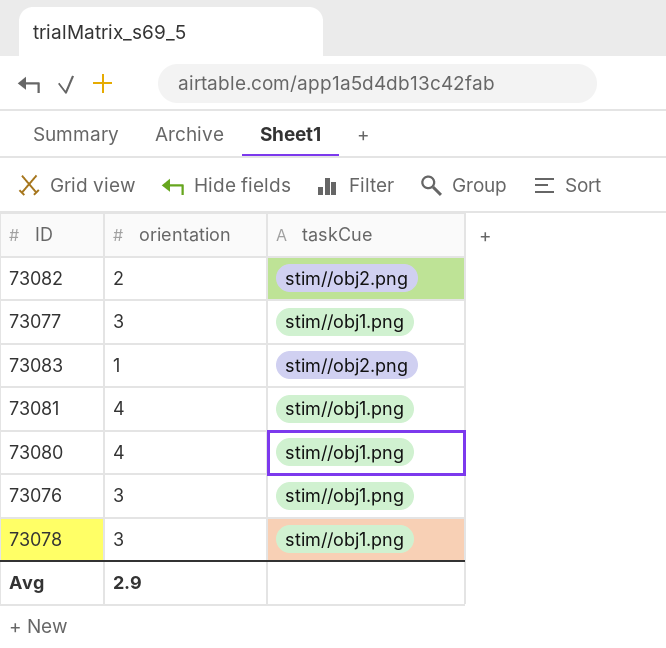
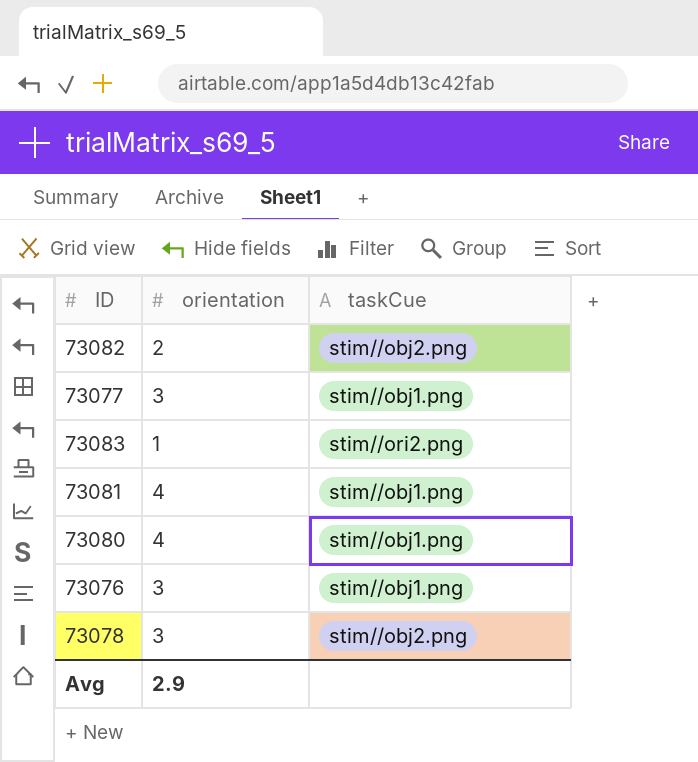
73083 | taskCue: stim//obj2.png -> stim//ori2.png
73078 | taskCue: stim//obj1.png -> stim//obj2.png

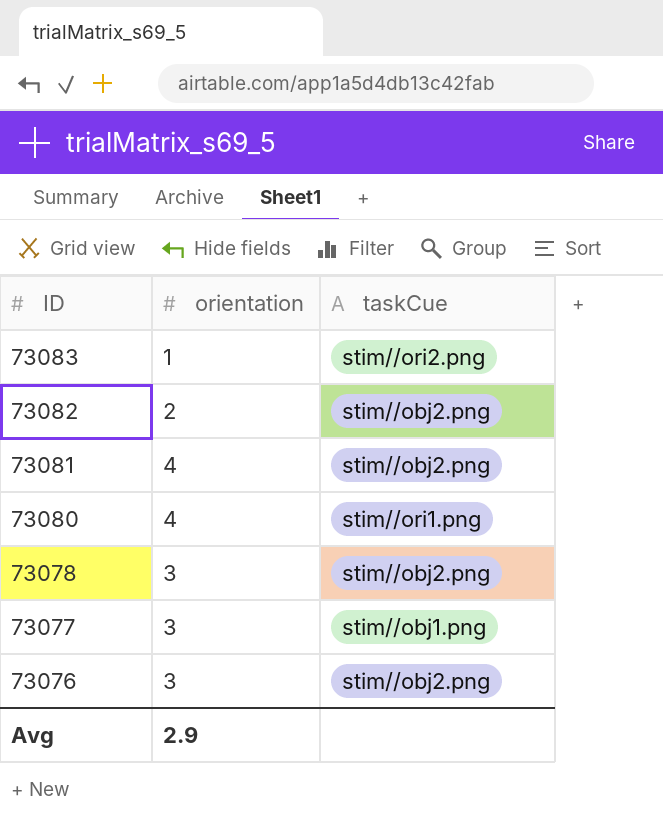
row order: none -> ID descending
73081 | taskCue: stim//obj1.png -> stim//obj2.png
73080 | taskCue: stim//obj1.png -> stim//ori1.png
73076 | taskCue: stim//obj1.png -> stim//obj2.png

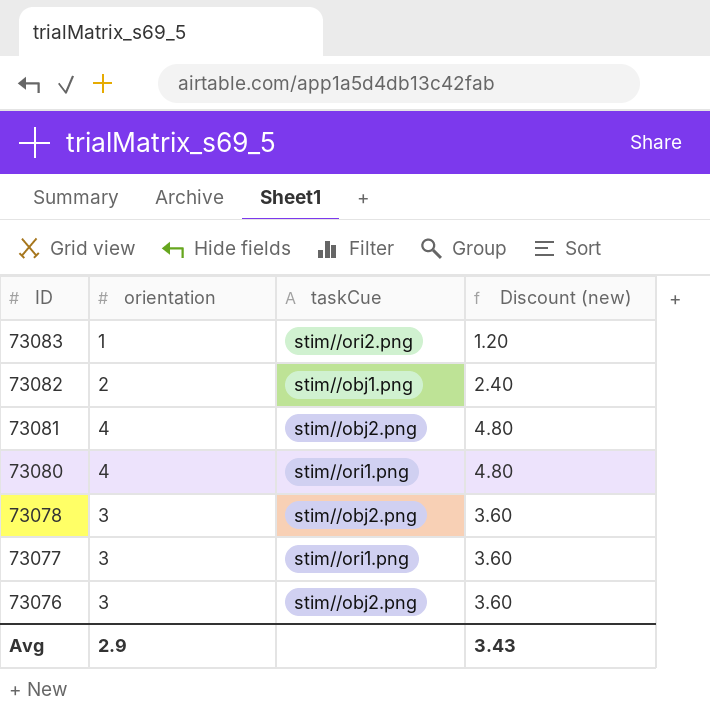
column Discount (new) | formula: none -> [orientation] * 1.2
73082 | taskCue: stim//obj2.png -> stim//obj1.png
73077 | taskCue: stim//obj1.png -> stim//ori1.png

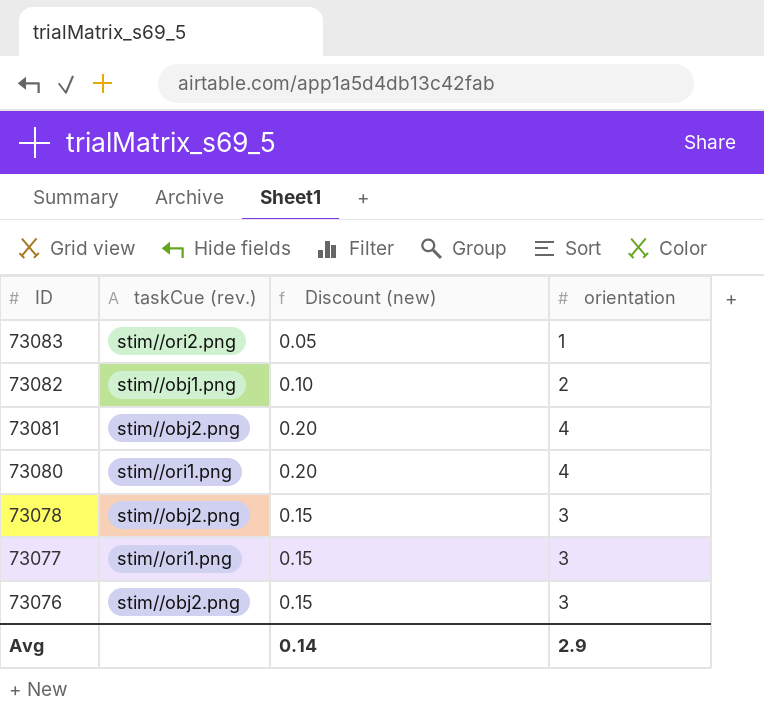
column name: taskCue -> taskCue (rev.)
column Discount (new) | formula: [orientation] * 1.2 -> [orientation] * 0.05
column orientation | position: 2 -> 4
Avg | Discount (new): 3.43 -> 0.14

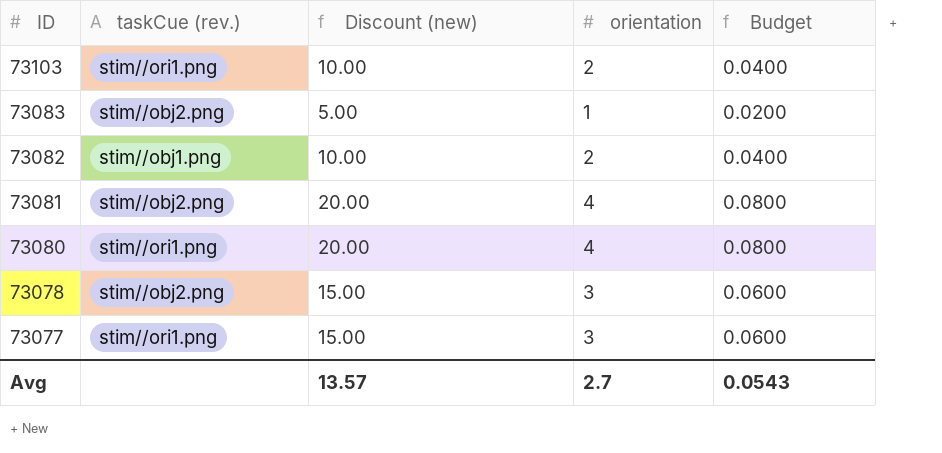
column Discount (new) | formula: [orientation] * 0.05 -> [orientation] * 5
column Budget | formula: none -> [orientation] * 0.02
row 73076: stim//obj2.png | 0.15 | 3 -> none
row 73103: none -> stim//ori1.png | 10.00 | 2 | 0.0400
73083 | taskCue (rev.): stim//ori2.png -> stim//obj2.png
Avg | Discount (new): 0.14 -> 13.57
Avg | orientation: 2.9 -> 2.7

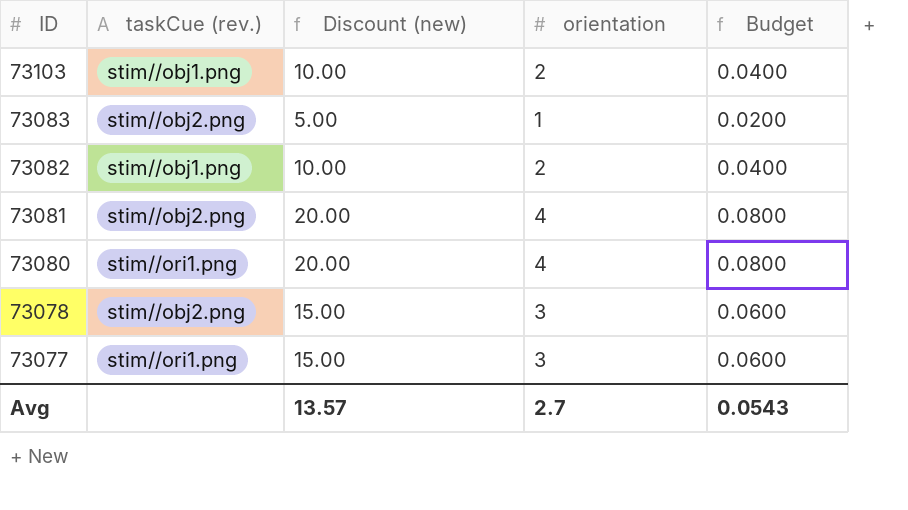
73103 | taskCue (rev.): stim//ori1.png -> stim//obj1.png

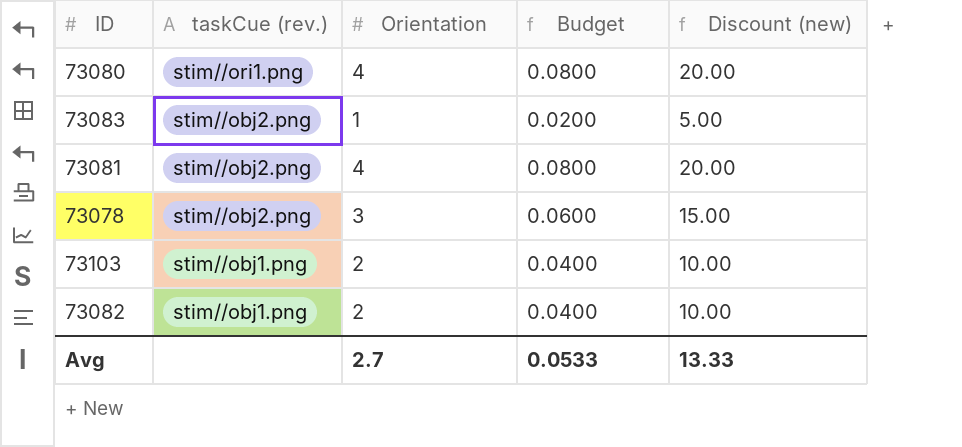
row order: ID descending -> taskCue (rev.) descending
column name: orientation -> Orientation
column Discount (new) | position: 3 -> 5
row 73077: stim//ori1.png | 15.00 | 3 | 0.0600 -> none
Avg | Budget: 0.0543 -> 0.0533
Avg | Discount (new): 13.57 -> 13.33

